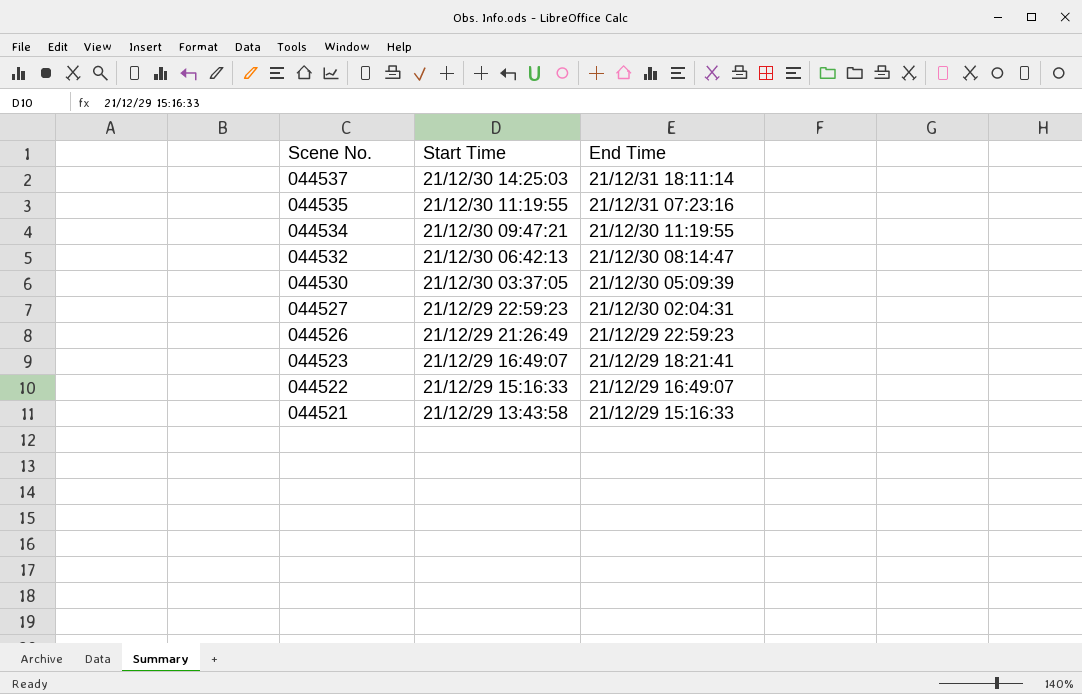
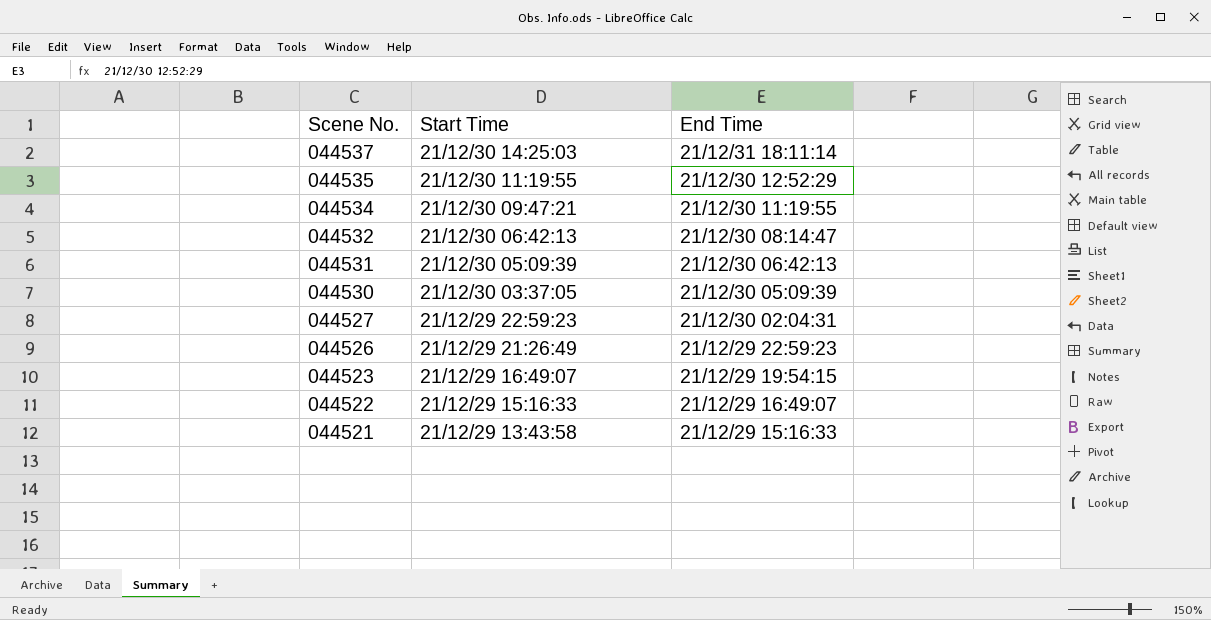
044535 | End Time: 21/12/31 07:23:16 -> 21/12/30 12:52:29
row 044531: none -> 21/12/30 05:09:39 | 21/12/30 06:42:13
044523 | End Time: 21/12/29 18:21:41 -> 21/12/29 19:54:15

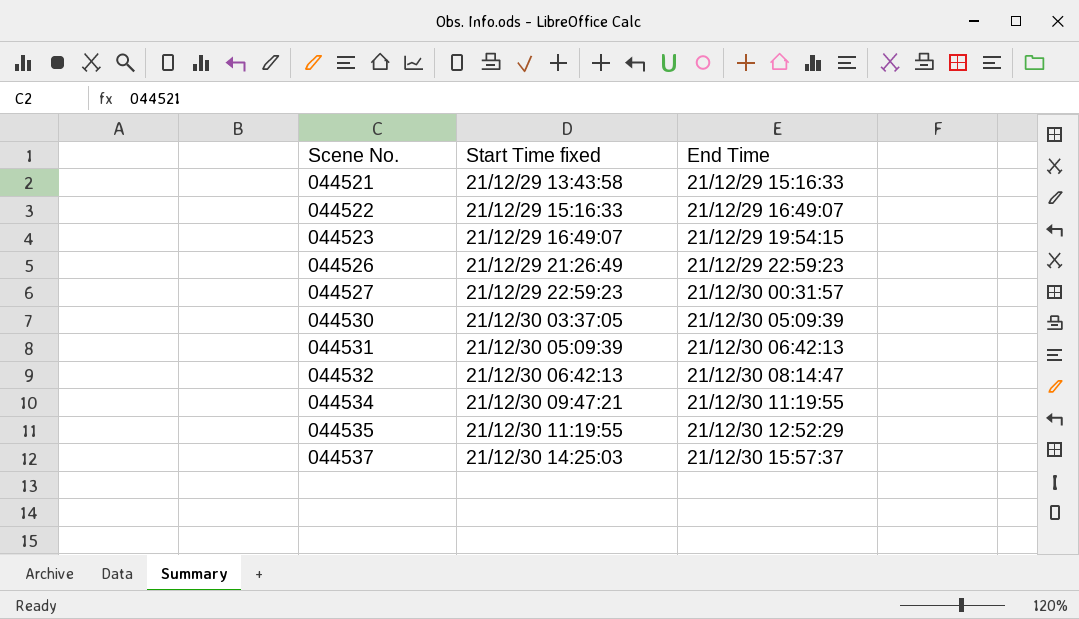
row order: Scene No. descending -> Scene No. ascending
column name: Start Time -> Start Time fixed
044527 | End Time: 21/12/30 02:04:31 -> 21/12/30 00:31:57
044537 | End Time: 21/12/31 18:11:14 -> 21/12/30 15:57:37

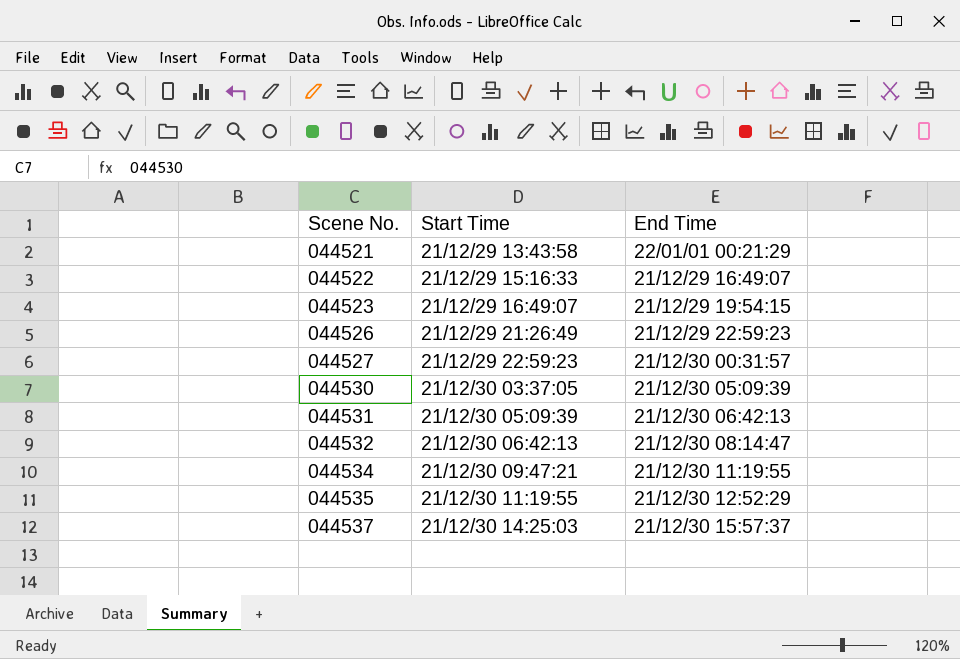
column name: Start Time fixed -> Start Time
044521 | End Time: 21/12/29 15:16:33 -> 22/01/01 00:21:29

